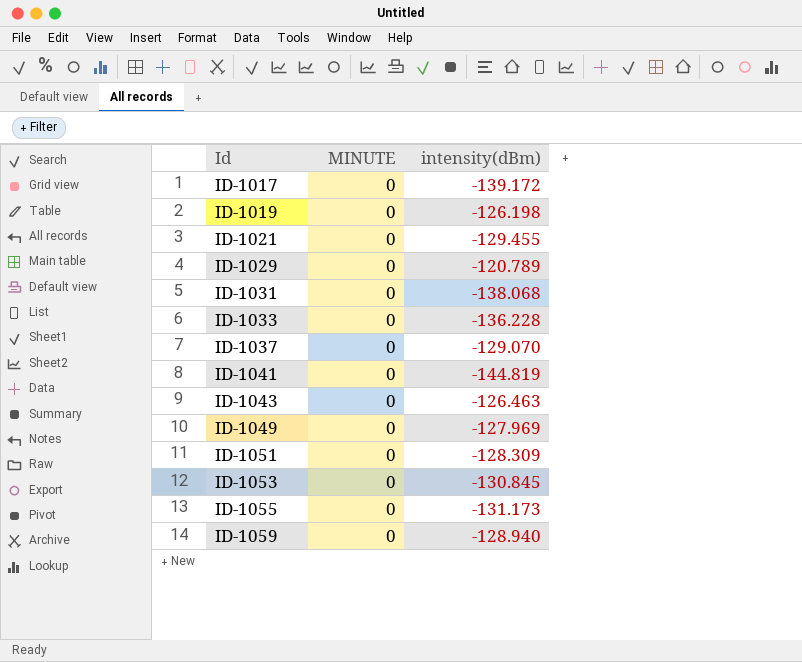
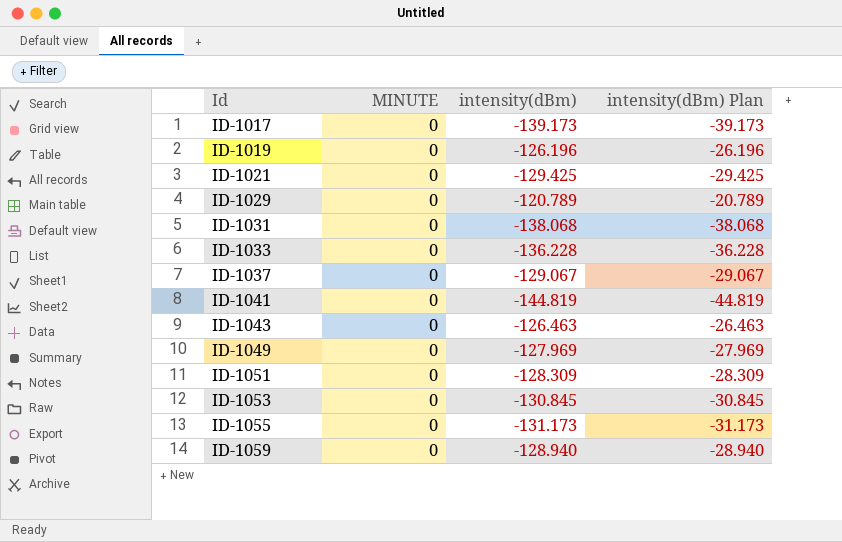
column intensity(dBm) Plan | formula: none -> [intensity(dBm)] + 100
ID-1017 | intensity(dBm): -139.172 -> -139.173
ID-1019 | intensity(dBm): -126.198 -> -126.196
ID-1021 | intensity(dBm): -129.455 -> -129.425
ID-1037 | intensity(dBm): -129.070 -> -129.067

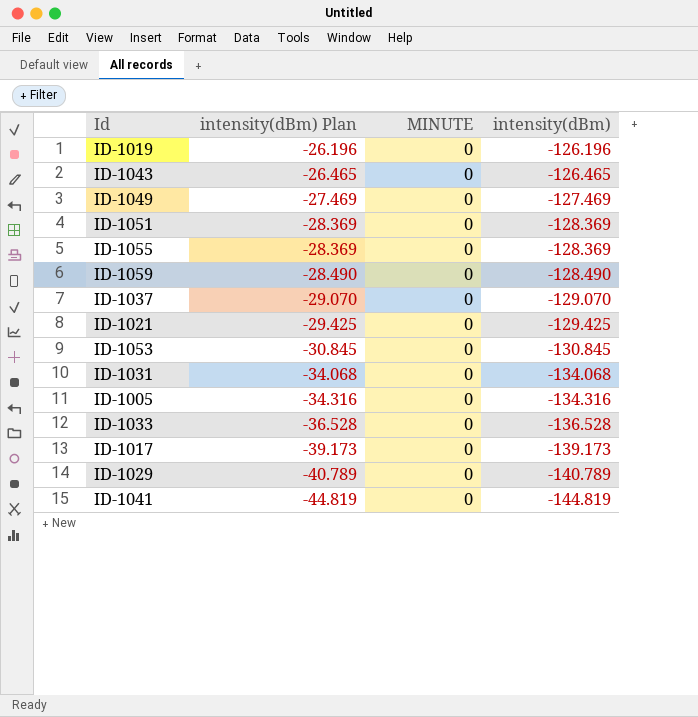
row order: Id ascending -> intensity(dBm) Plan descending
column intensity(dBm) Plan | position: 4 -> 2
ID-1043 | intensity(dBm) Plan: -26.463 -> -26.465
ID-1043 | intensity(dBm): -126.463 -> -126.465
ID-1049 | intensity(dBm) Plan: -27.969 -> -27.469
ID-1049 | intensity(dBm): -127.969 -> -127.469
ID-1051 | intensity(dBm) Plan: -28.309 -> -28.369
ID-1051 | intensity(dBm): -128.309 -> -128.369
ID-1055 | intensity(dBm) Plan: -31.173 -> -28.369
ID-1055 | intensity(dBm): -131.173 -> -128.369
ID-1059 | intensity(dBm) Plan: -28.940 -> -28.490
ID-1059 | intensity(dBm): -128.940 -> -128.490
ID-1037 | intensity(dBm) Plan: -29.067 -> -29.070
ID-1037 | intensity(dBm): -129.067 -> -129.070
ID-1031 | intensity(dBm) Plan: -38.068 -> -34.068
ID-1031 | intensity(dBm): -138.068 -> -134.068
row ID-1005: none -> -34.316 | 0 | -134.316
ID-1033 | intensity(dBm) Plan: -36.228 -> -36.528
ID-1033 | intensity(dBm): -136.228 -> -136.528
ID-1029 | intensity(dBm) Plan: -20.789 -> -40.789
ID-1029 | intensity(dBm): -120.789 -> -140.789

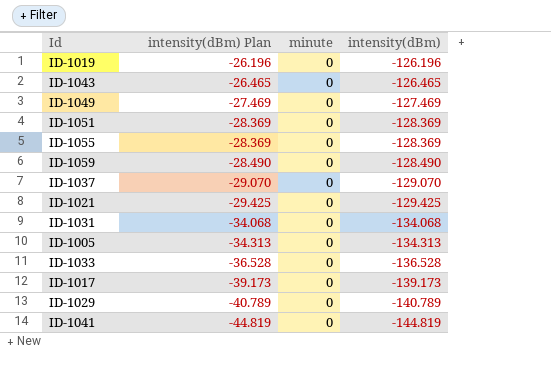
column name: MINUTE -> minute
row ID-1053: -30.845 | 0 | -130.845 -> none
ID-1005 | intensity(dBm) Plan: -34.316 -> -34.313
ID-1005 | intensity(dBm): -134.316 -> -134.313

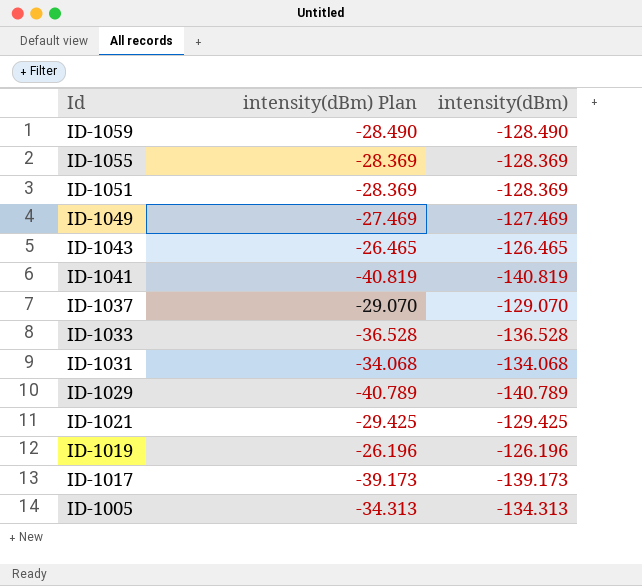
row order: intensity(dBm) Plan descending -> Id descending
column minute | position: 3 -> none
ID-1041 | intensity(dBm) Plan: -44.819 -> -40.819
ID-1041 | intensity(dBm): -144.819 -> -140.819

